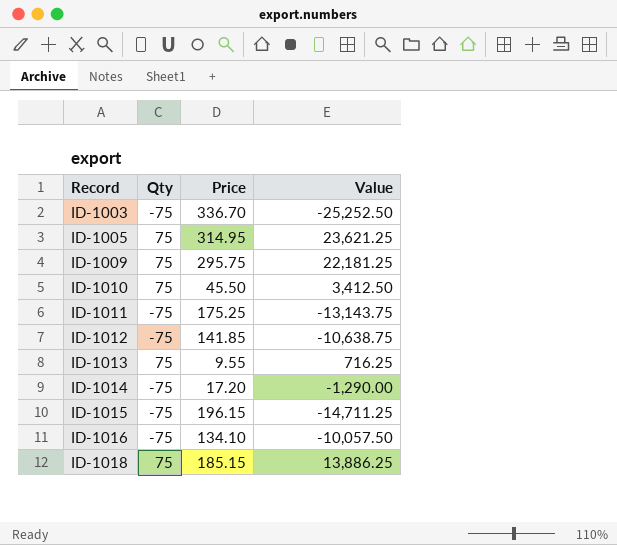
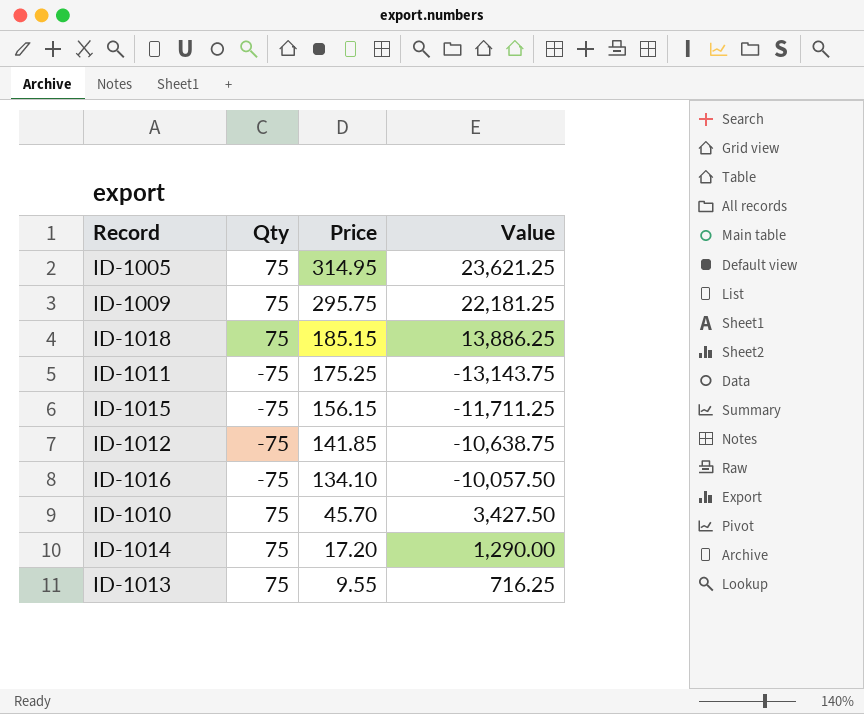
row order: Record ascending -> Price descending
row ID-1003: -75 | 336.70 | -25,252.50 -> none
ID-1015 | Price: 196.15 -> 156.15
ID-1015 | Value: -14,711.25 -> -11,711.25
ID-1010 | Price: 45.50 -> 45.70
ID-1010 | Value: 3,412.50 -> 3,427.50
ID-1014 | Qty: -75 -> 75
ID-1014 | Value: -1,290.00 -> 1,290.00

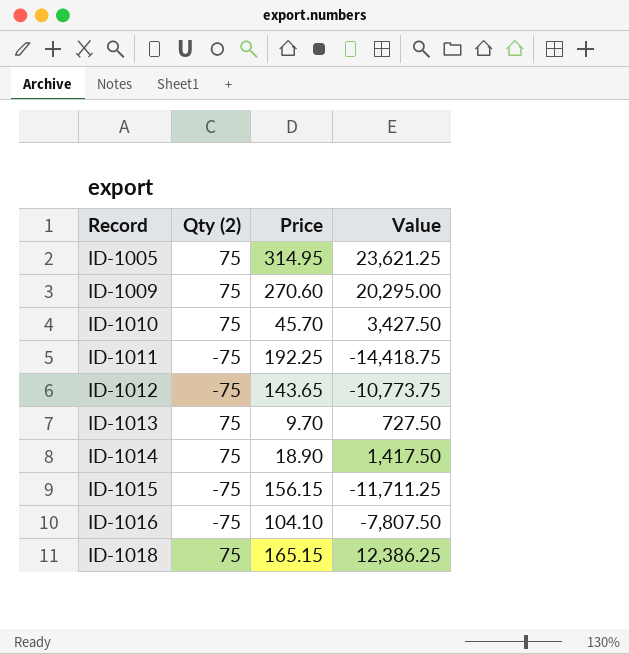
row order: Price descending -> Record ascending
column name: Qty -> Qty (2)
ID-1009 | Price: 295.75 -> 270.60
ID-1009 | Value: 22,181.25 -> 20,295.00
ID-1011 | Price: 175.25 -> 192.25
ID-1011 | Value: -13,143.75 -> -14,418.75
ID-1012 | Price: 141.85 -> 143.65
ID-1012 | Value: -10,638.75 -> -10,773.75
ID-1013 | Price: 9.55 -> 9.70
ID-1013 | Value: 716.25 -> 727.50
ID-1014 | Price: 17.20 -> 18.90
ID-1014 | Value: 1,290.00 -> 1,417.50
ID-1016 | Price: 134.10 -> 104.10
ID-1016 | Value: -10,057.50 -> -7,807.50
ID-1018 | Price: 185.15 -> 165.15
ID-1018 | Value: 13,886.25 -> 12,386.25

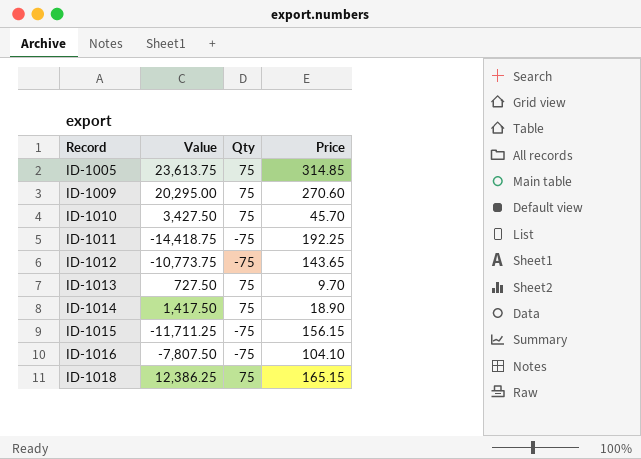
column Value | position: 4 -> 2
column name: Qty (2) -> Qty
ID-1005 | Value: 23,621.25 -> 23,613.75
ID-1005 | Price: 314.95 -> 314.85

